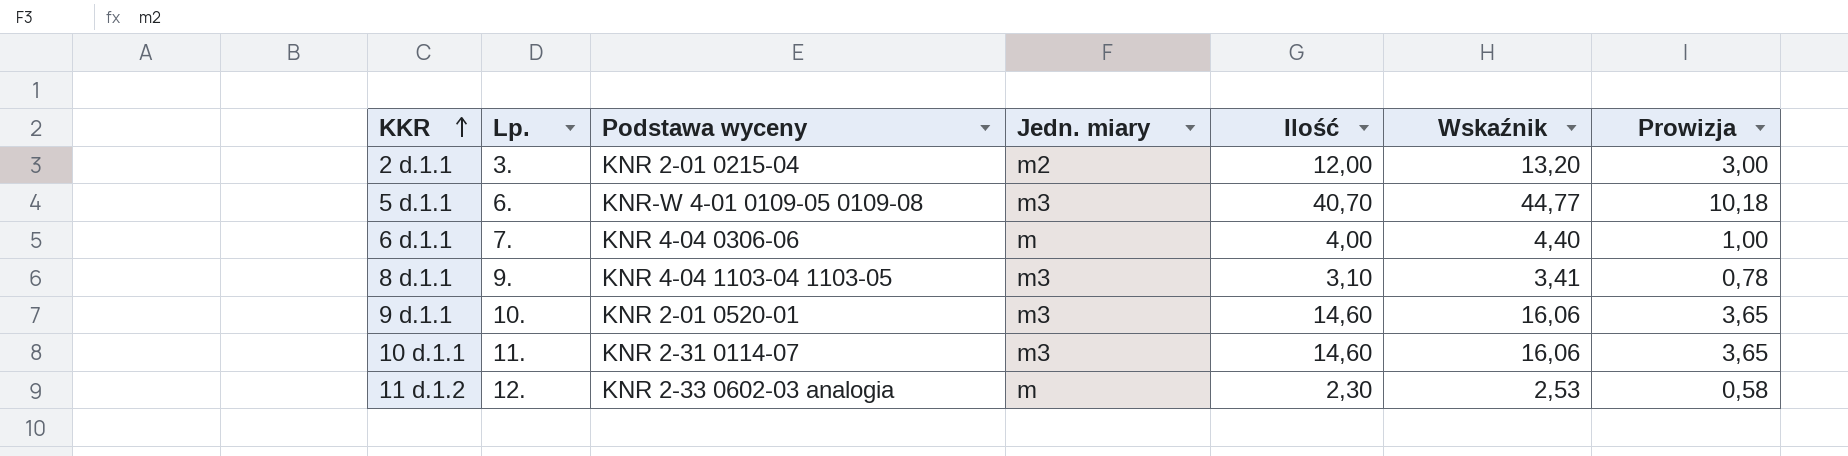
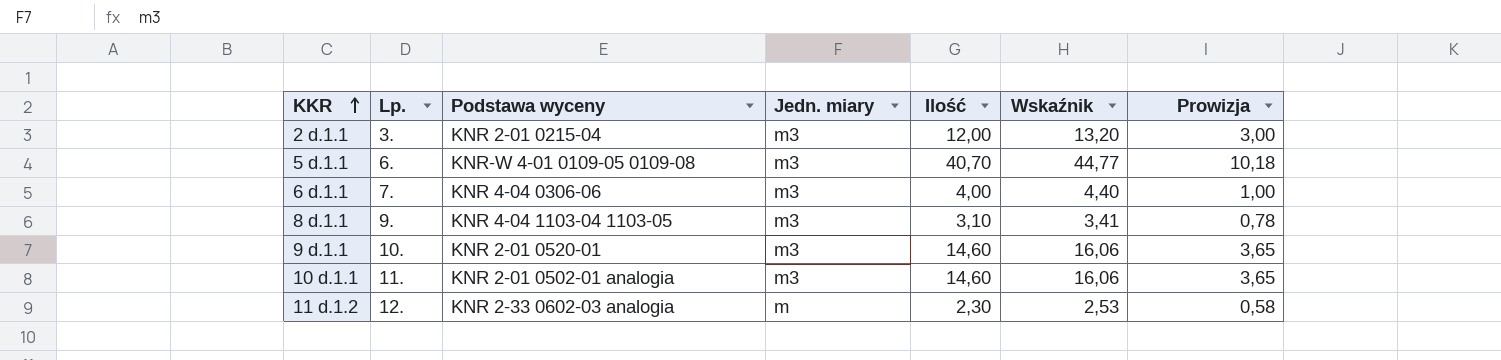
2 d.1.1 | Jedn. miary: m2 -> m3
6 d.1.1 | Jedn. miary: m -> m3
10 d.1.1 | Podstawa wyceny: KNR 2-31 0114-07 -> KNR 2-01 0502-01 analogia

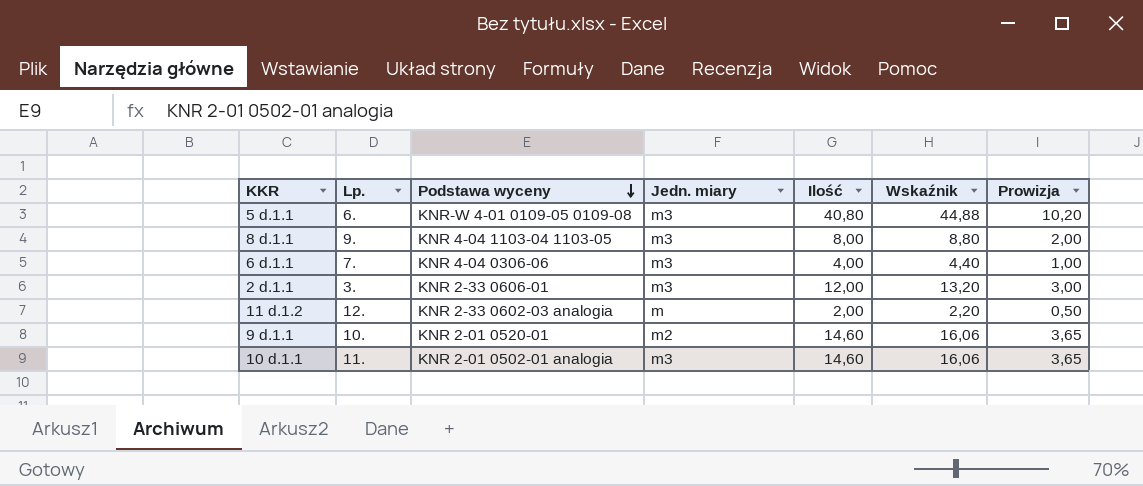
row order: KKR ascending -> Podstawa wyceny descending
5 d.1.1 | Ilość: 40,70 -> 40,80
5 d.1.1 | Wskaźnik: 44,77 -> 44,88
5 d.1.1 | Prowizja: 10,18 -> 10,20
8 d.1.1 | Ilość: 3,10 -> 8,00
8 d.1.1 | Wskaźnik: 3,41 -> 8,80
8 d.1.1 | Prowizja: 0,78 -> 2,00
2 d.1.1 | Podstawa wyceny: KNR 2-01 0215-04 -> KNR 2-33 0606-01
11 d.1.2 | Ilość: 2,30 -> 2,00
11 d.1.2 | Wskaźnik: 2,53 -> 2,20
11 d.1.2 | Prowizja: 0,58 -> 0,50
9 d.1.1 | Jedn. miary: m3 -> m2

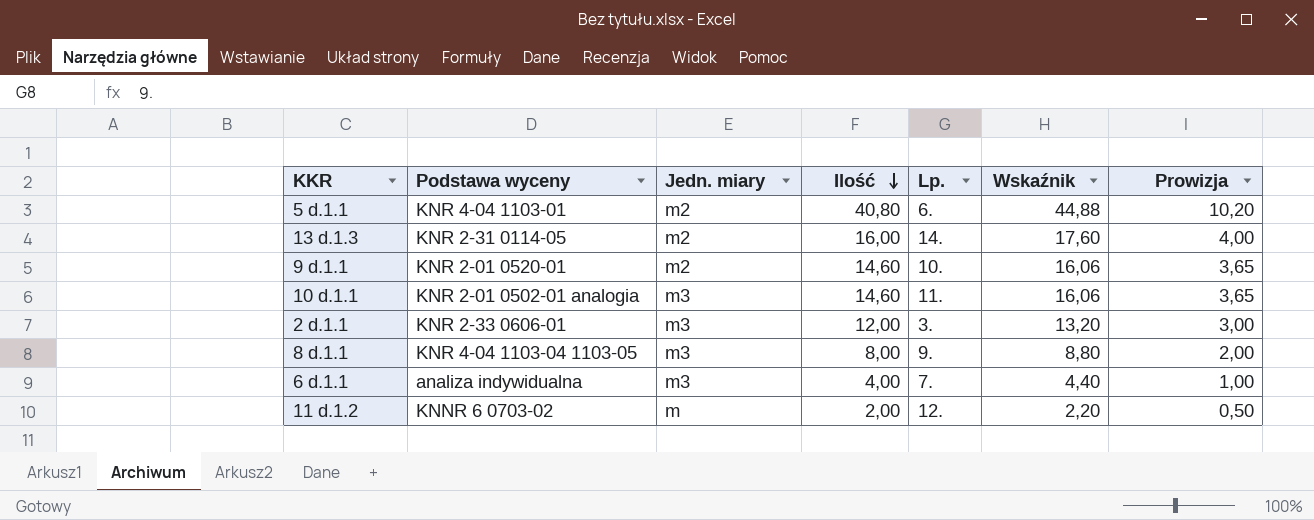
row order: Podstawa wyceny descending -> Ilość descending
column Lp. | position: 2 -> 5
5 d.1.1 | Podstawa wyceny: KNR-W 4-01 0109-05 0109-08 -> KNR 4-04 1103-01
5 d.1.1 | Jedn. miary: m3 -> m2
row 13 d.1.3: none -> KNR 2-31 0114-05 | m2 | 16,00 | 14. | 17,60 | 4,00
6 d.1.1 | Podstawa wyceny: KNR 4-04 0306-06 -> analiza indywidualna
11 d.1.2 | Podstawa wyceny: KNR 2-33 0602-03 analogia -> KNNR 6 0703-02

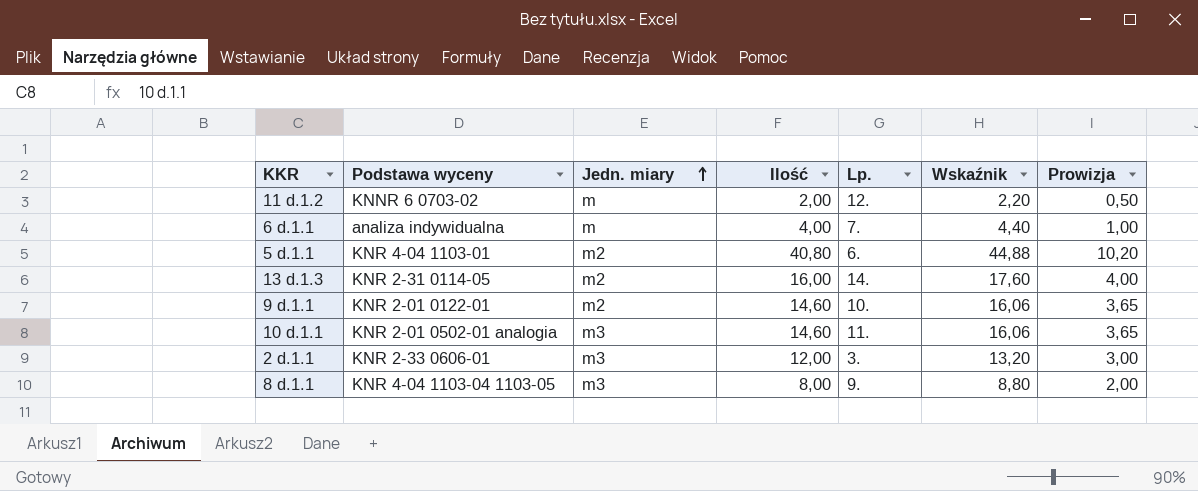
row order: Ilość descending -> Jedn. miary ascending
6 d.1.1 | Jedn. miary: m3 -> m
9 d.1.1 | Podstawa wyceny: KNR 2-01 0520-01 -> KNR 2-01 0122-01

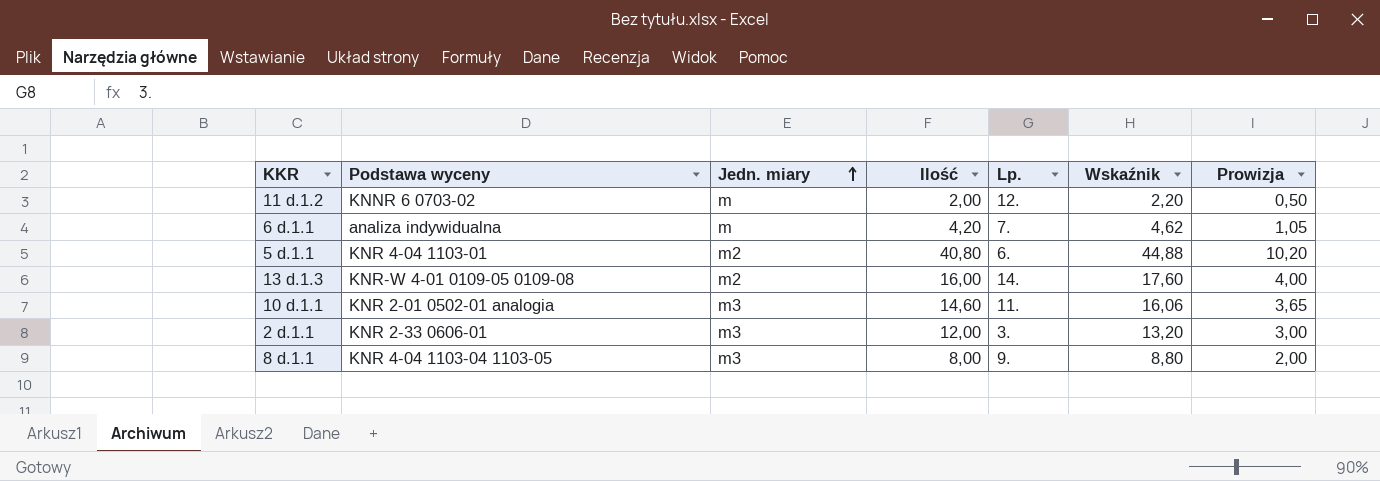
row 9 d.1.1: KNR 2-01 0122-01 | m2 | 14,60 | 10. | 16,06 | 3,65 -> none
6 d.1.1 | Ilość: 4,00 -> 4,20
6 d.1.1 | Wskaźnik: 4,40 -> 4,62
6 d.1.1 | Prowizja: 1,00 -> 1,05
13 d.1.3 | Podstawa wyceny: KNR 2-31 0114-05 -> KNR-W 4-01 0109-05 0109-08

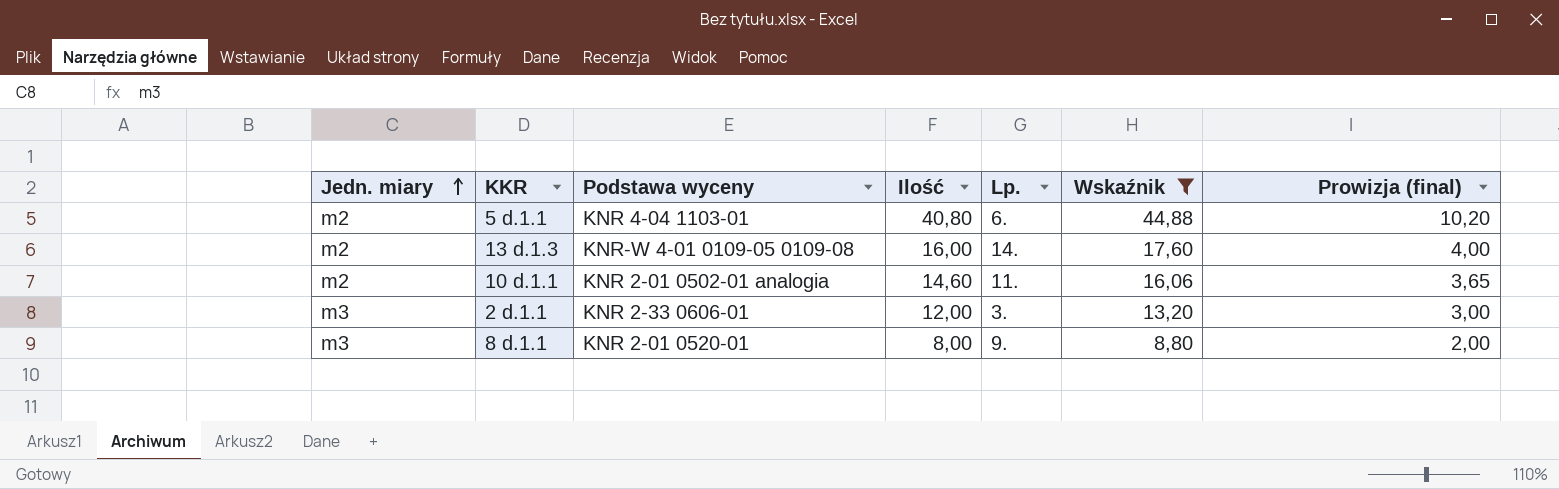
filter: none -> Wskaźnik >= 8,80
column Jedn. miary | position: 3 -> 1
column name: Prowizja -> Prowizja (final)
10 d.1.1 | Jedn. miary: m3 -> m2
8 d.1.1 | Podstawa wyceny: KNR 4-04 1103-04 1103-05 -> KNR 2-01 0520-01

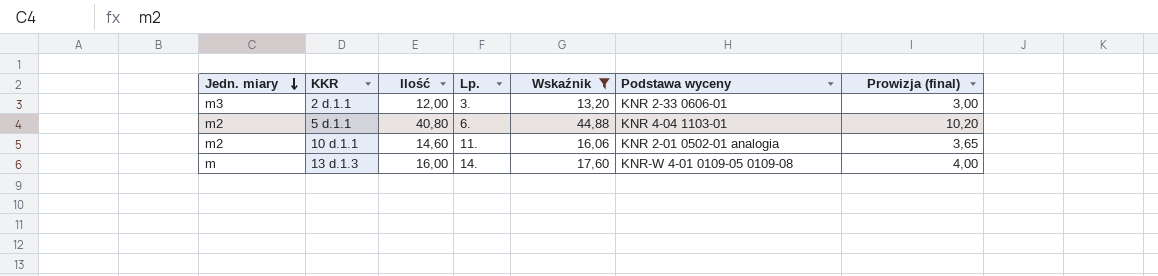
row order: Jedn. miary ascending -> Jedn. miary descending
column Podstawa wyceny | position: 3 -> 6
row 8 d.1.1: m3 | KNR 2-01 0520-01 | 8,00 | 9. | 8,80 | 2,00 -> none
13 d.1.3 | Jedn. miary: m2 -> m

